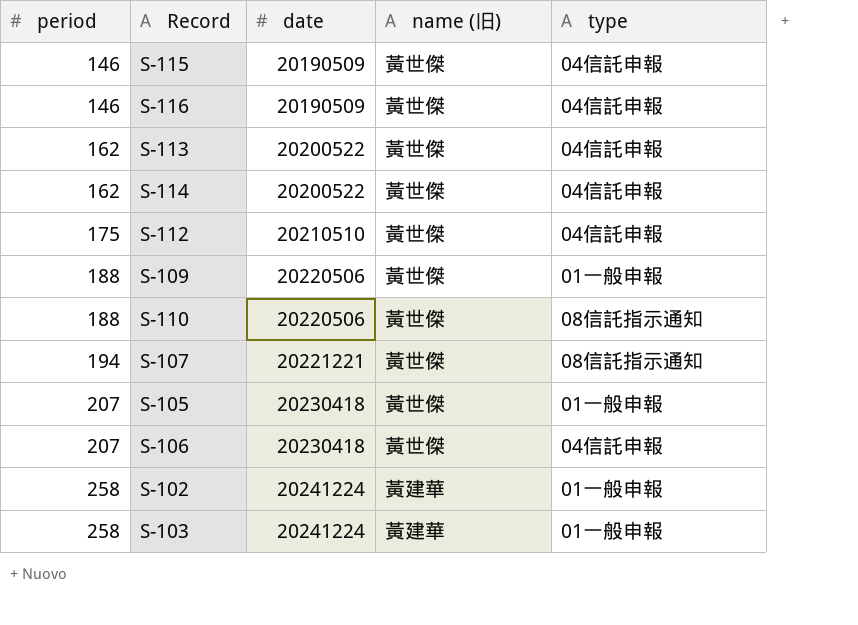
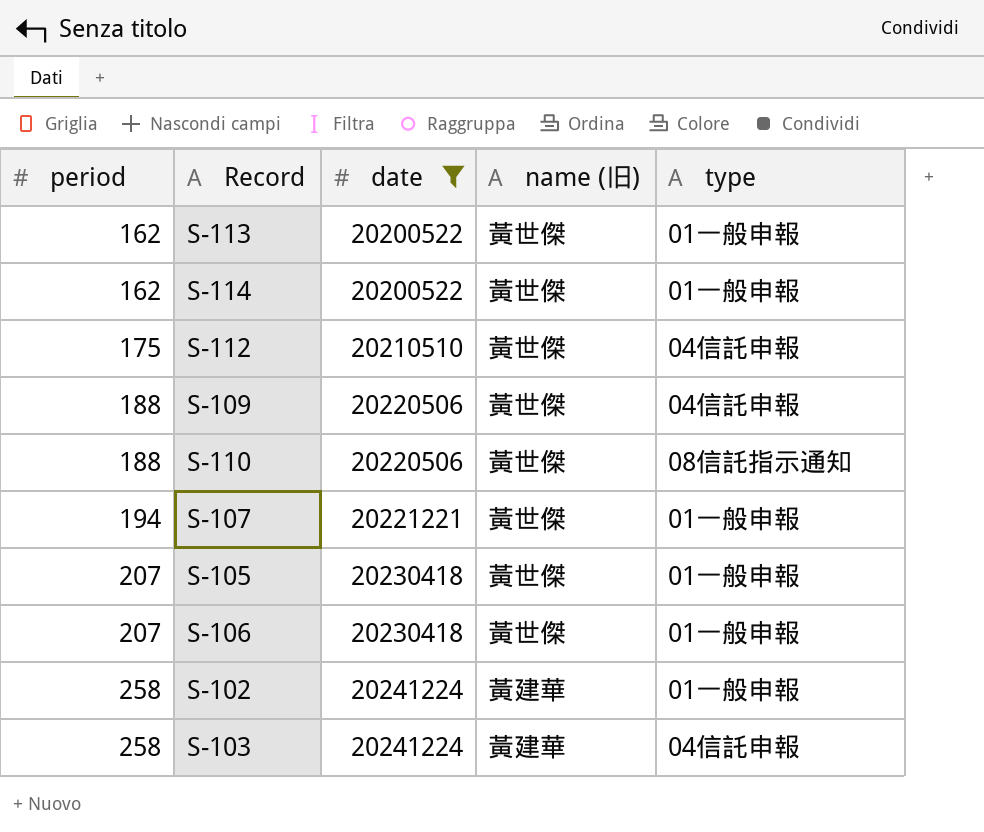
filter: none -> date != 20190509
S-113 | type: 04信託申報 -> 01一般申報
S-114 | type: 04信託申報 -> 01一般申報
S-109 | type: 01一般申報 -> 04信託申報
S-107 | type: 08信託指示通知 -> 01一般申報
S-106 | type: 04信託申報 -> 01一般申報
S-103 | type: 01一般申報 -> 04信託申報

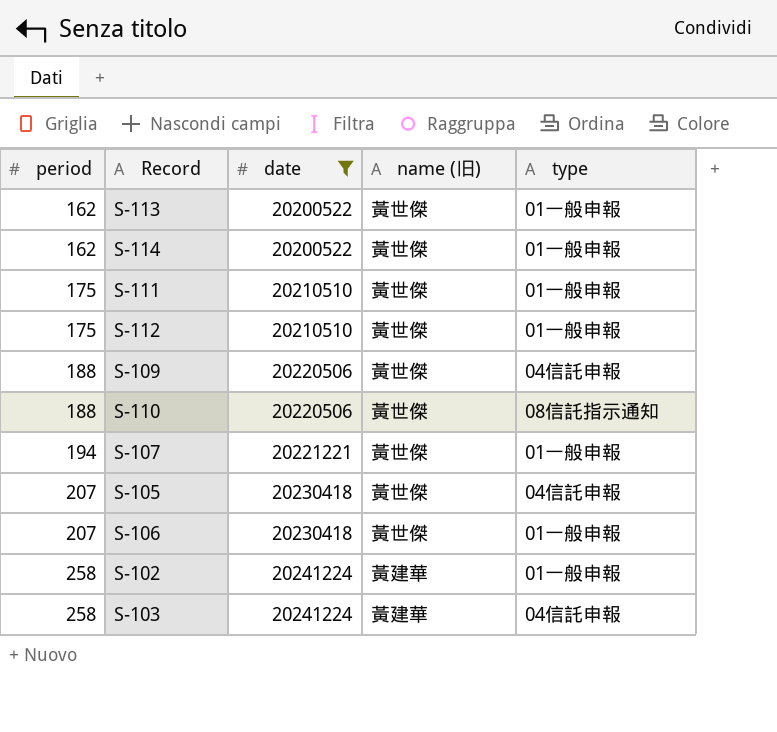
row S-111: none -> 175 | 20210510 | 黃世傑 | 01一般申報
S-112 | type: 04信託申報 -> 01一般申報
S-105 | type: 01一般申報 -> 04信託申報

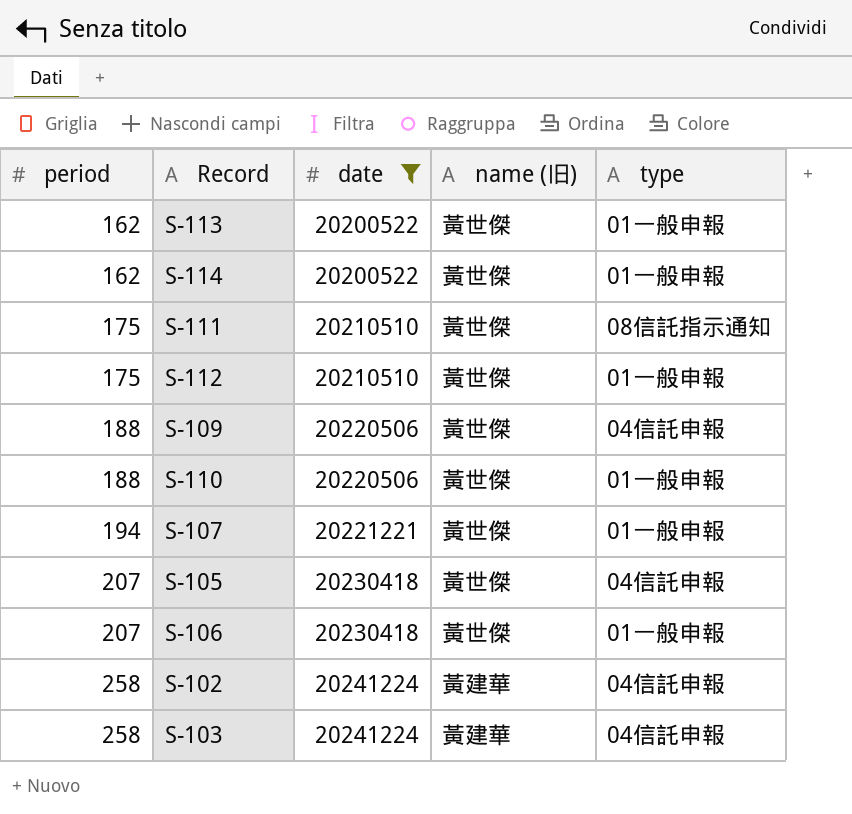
S-111 | type: 01一般申報 -> 08信託指示通知
S-110 | type: 08信託指示通知 -> 01一般申報
S-102 | type: 01一般申報 -> 04信託申報

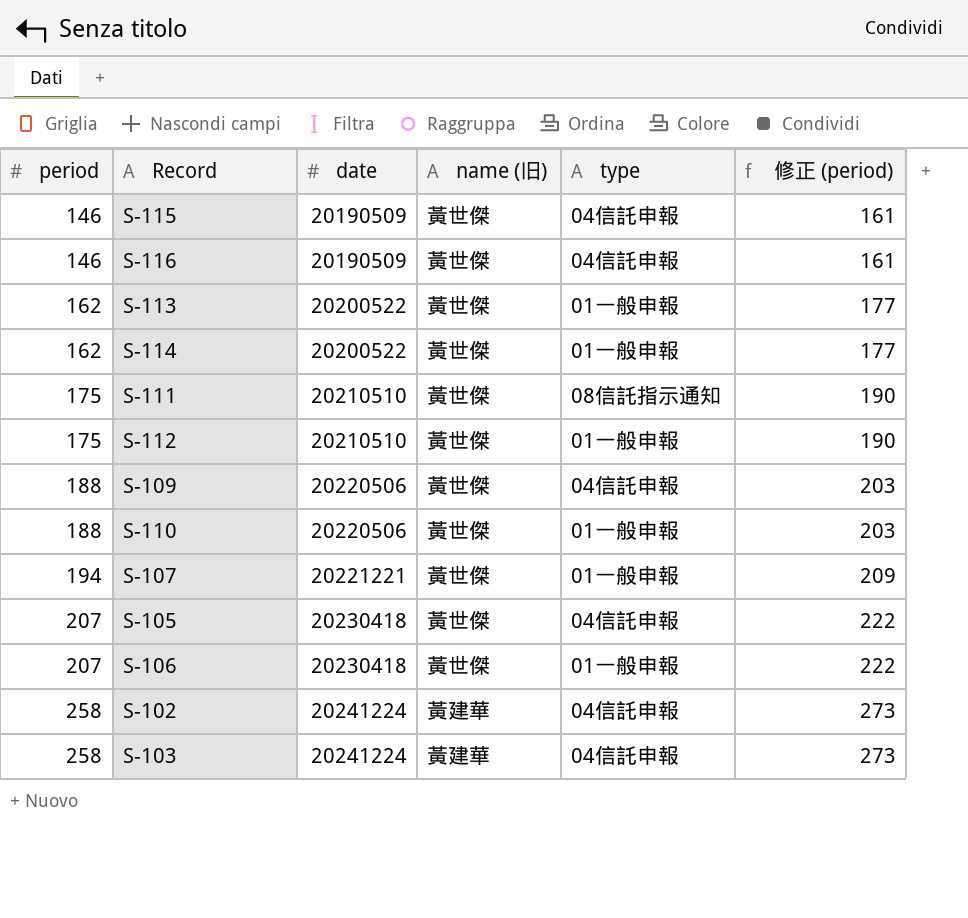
filter: date != 20190509 -> none
column 修正 (period) | formula: none -> [period] + 15

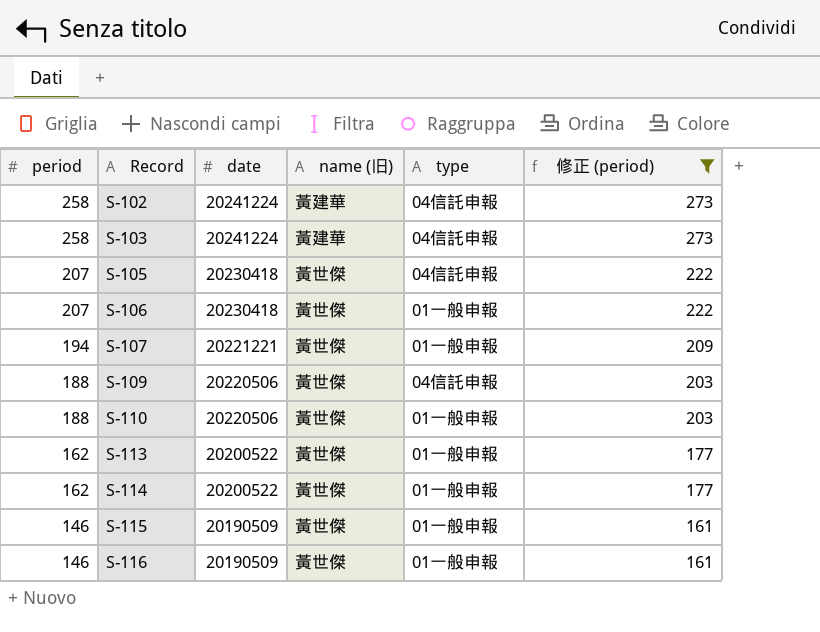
filter: none -> 修正 (period) != 190
row order: period ascending -> period descending
S-115 | type: 04信託申報 -> 01一般申報
S-116 | type: 04信託申報 -> 01一般申報

